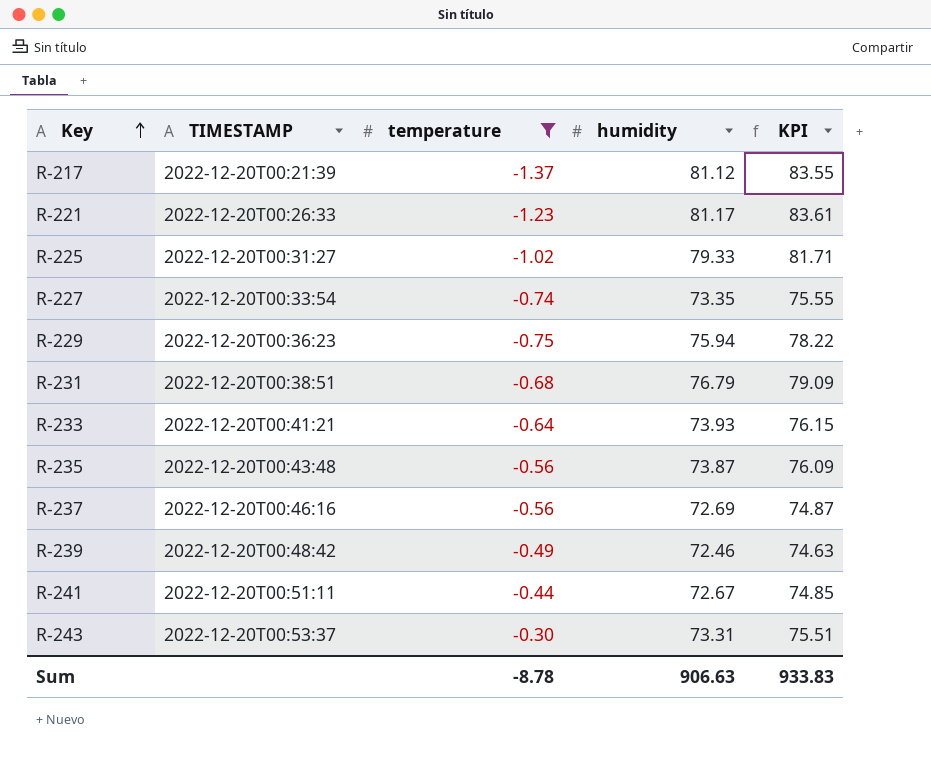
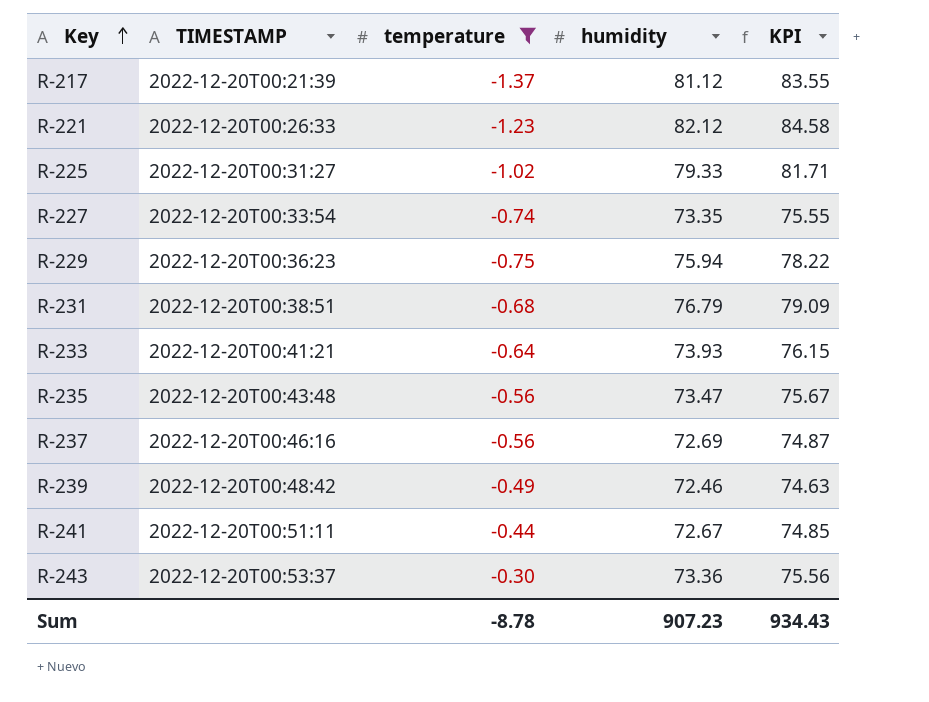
R-221 | humidity: 81.17 -> 82.12
R-221 | KPI: 83.61 -> 84.58
R-235 | humidity: 73.87 -> 73.47
R-235 | KPI: 76.09 -> 75.67
R-243 | humidity: 73.31 -> 73.36
R-243 | KPI: 75.51 -> 75.56
Sum | humidity: 906.63 -> 907.23
Sum | KPI: 933.83 -> 934.43

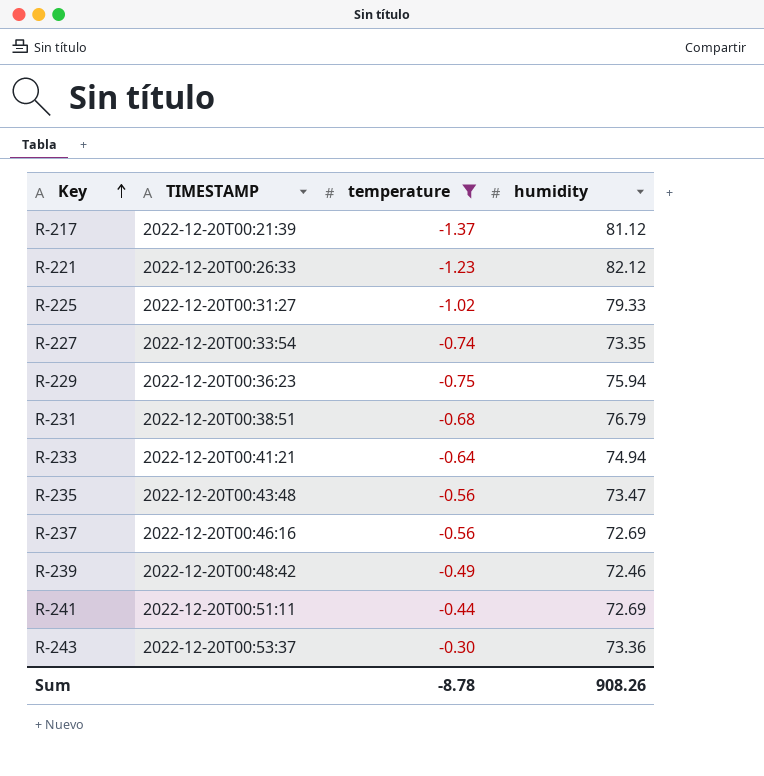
column KPI | formula: [humidity] * 1.03 -> none
R-233 | humidity: 73.93 -> 74.94
R-241 | humidity: 72.67 -> 72.69
Sum | humidity: 907.23 -> 908.26

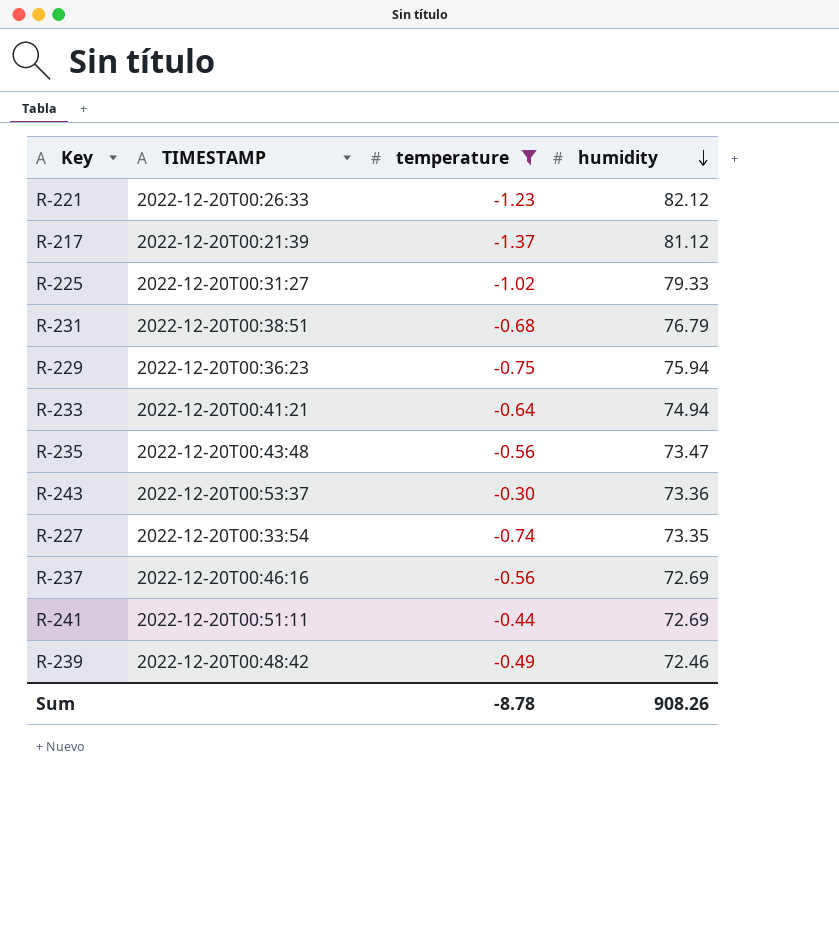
row order: Key ascending -> humidity descending

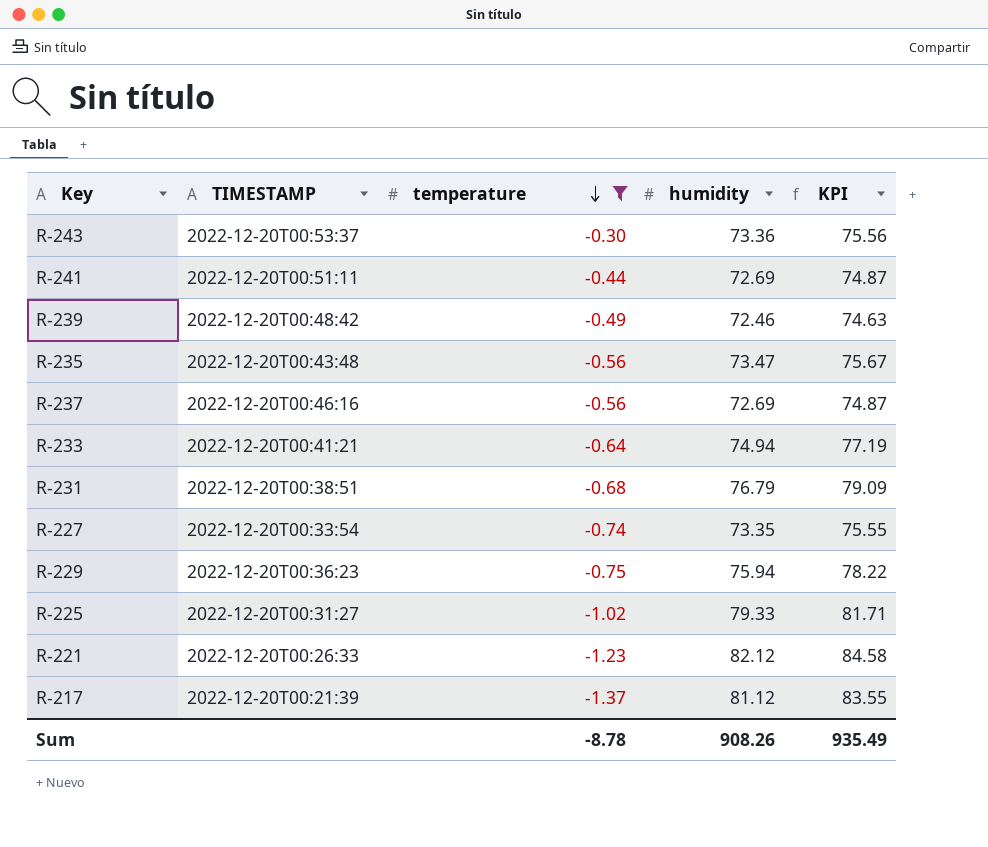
row order: humidity descending -> temperature descending
column KPI | formula: none -> [humidity] * 1.03

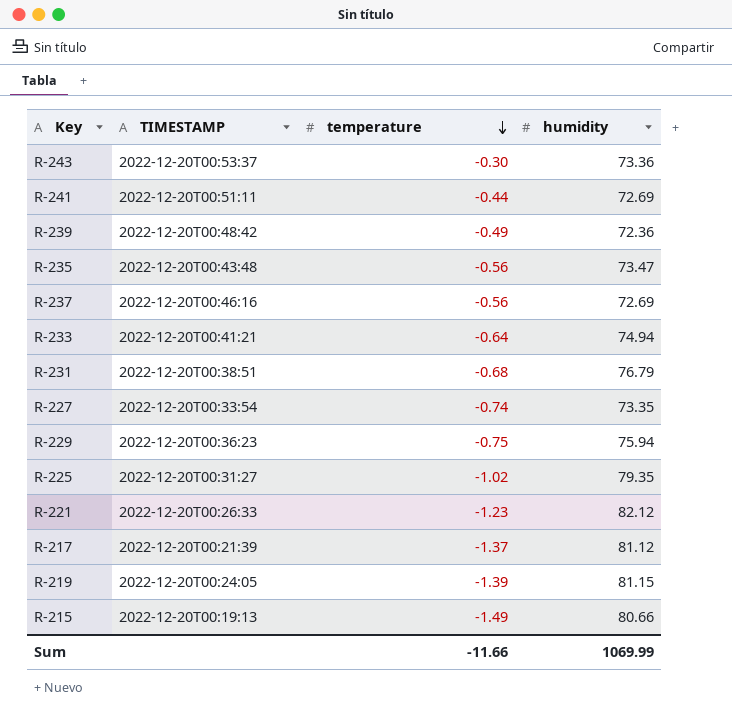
filter: temperature >= -1.37 -> none
column KPI | formula: [humidity] * 1.03 -> none
R-239 | humidity: 72.46 -> 72.36
R-225 | humidity: 79.33 -> 79.35
Sum | temperature: -8.78 -> -11.66
Sum | humidity: 908.26 -> 1069.99

